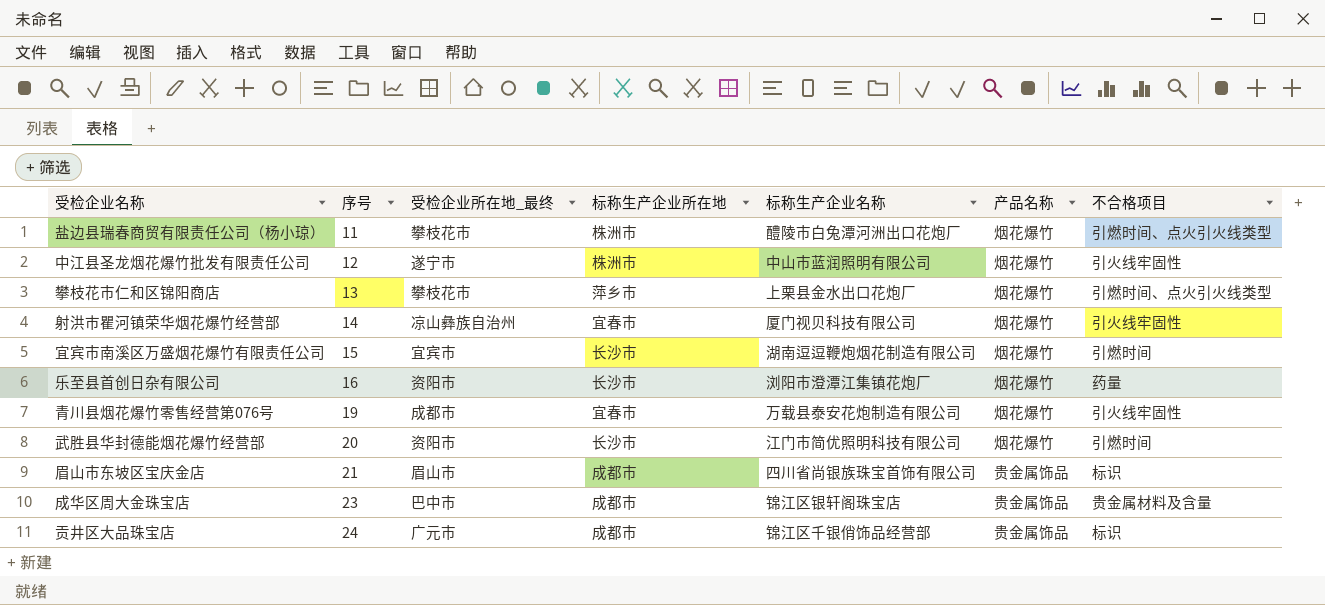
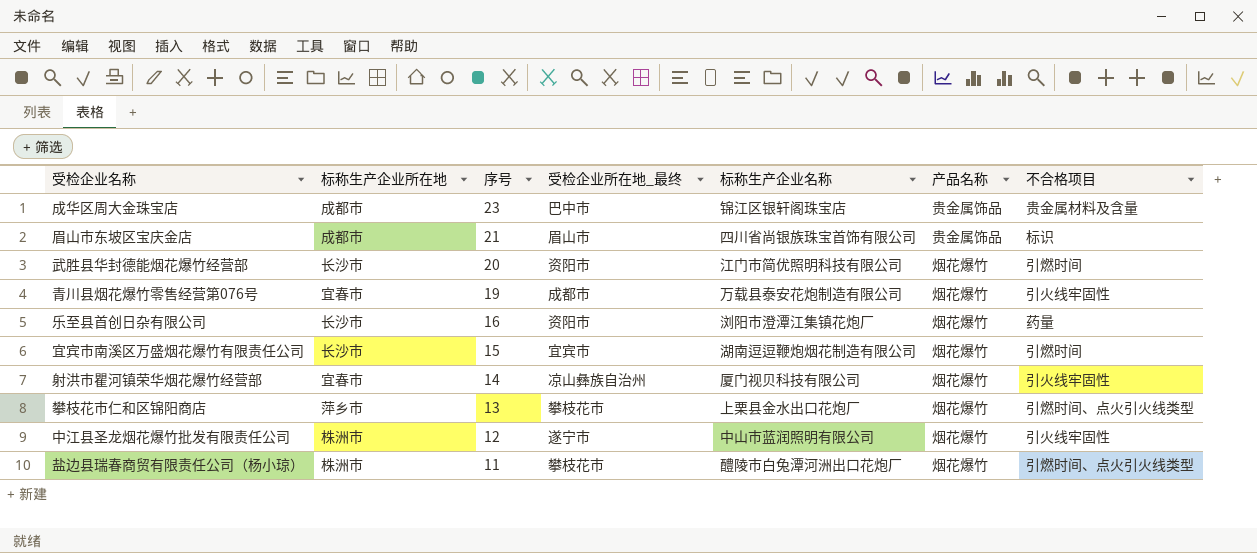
row order: 序号 ascending -> 序号 descending
column 标称生产企业所在地 | position: 4 -> 2
row 贡井区大品珠宝店: 24 | 广元市 | 成都市 | 锦江区千银俏饰品经营部 | 贵金属饰品 | 标识 -> none

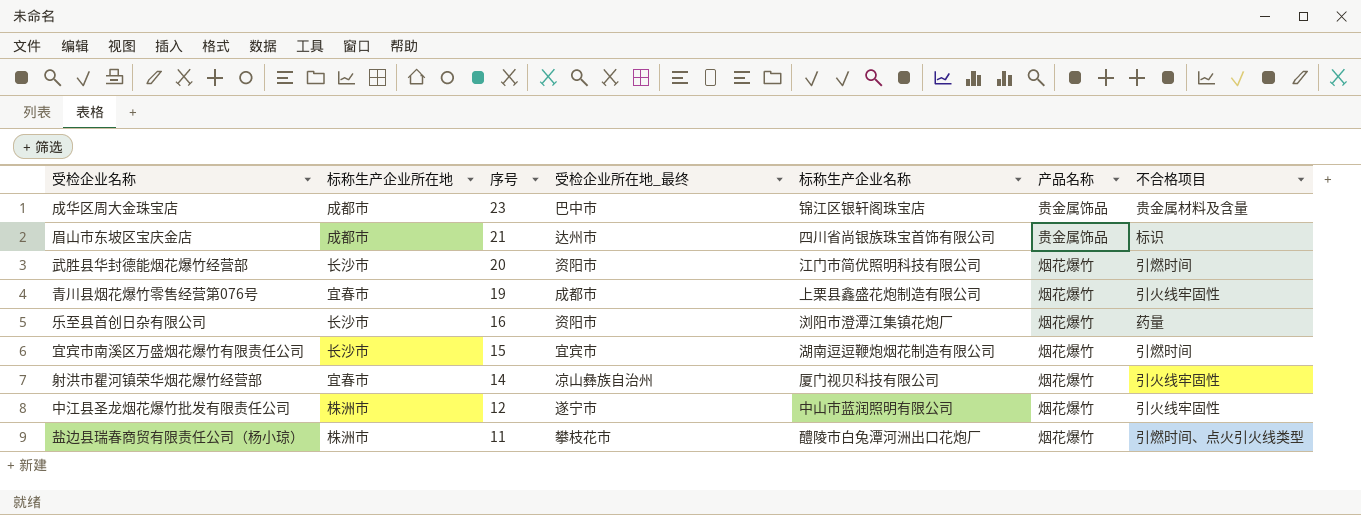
row 攀枝花市仁和区锦阳商店: 萍乡市 | 13 | 攀枝花市 | 上栗县金水出口花炮厂 | 烟花爆竹 | 引燃时间、点火引火线类型 -> none
眉山市东坡区宝庆金店 | 受检企业所在地_最终: 眉山市 -> 达州市
青川县烟花爆竹零售经营第076号 | 标称生产企业名称: 万载县泰安花炮制造有限公司 -> 上栗县鑫盛花炮制造有限公司

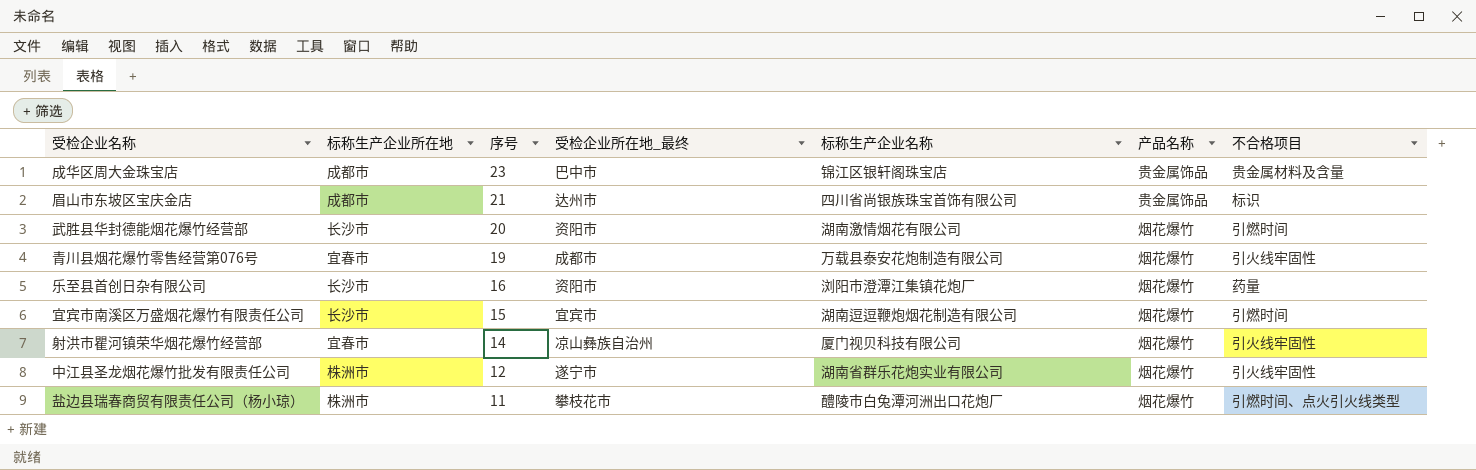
武胜县华封德能烟花爆竹经营部 | 标称生产企业名称: 江门市简优照明科技有限公司 -> 湖南激情烟花有限公司
青川县烟花爆竹零售经营第076号 | 标称生产企业名称: 上栗县鑫盛花炮制造有限公司 -> 万载县泰安花炮制造有限公司
中江县圣龙烟花爆竹批发有限责任公司 | 标称生产企业名称: 中山市蓝润照明有限公司 -> 湖南省群乐花炮实业有限公司

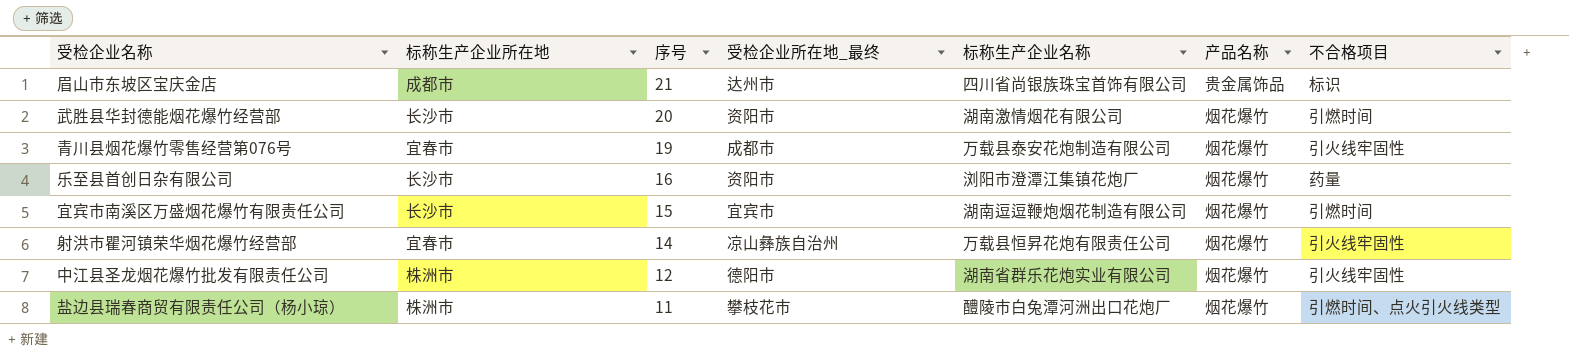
row 成华区周大金珠宝店: 成都市 | 23 | 巴中市 | 锦江区银轩阁珠宝店 | 贵金属饰品 | 贵金属材料及含量 -> none
射洪巿瞿河镇荣华烟花爆竹经营部 | 标称生产企业名称: 厦门视贝科技有限公司 -> 万载县恒昇花炮有限责仼公司
中江县圣龙烟花爆竹批发有限责任公司 | 受检企业所在地_最终: 遂宁市 -> 德阳市

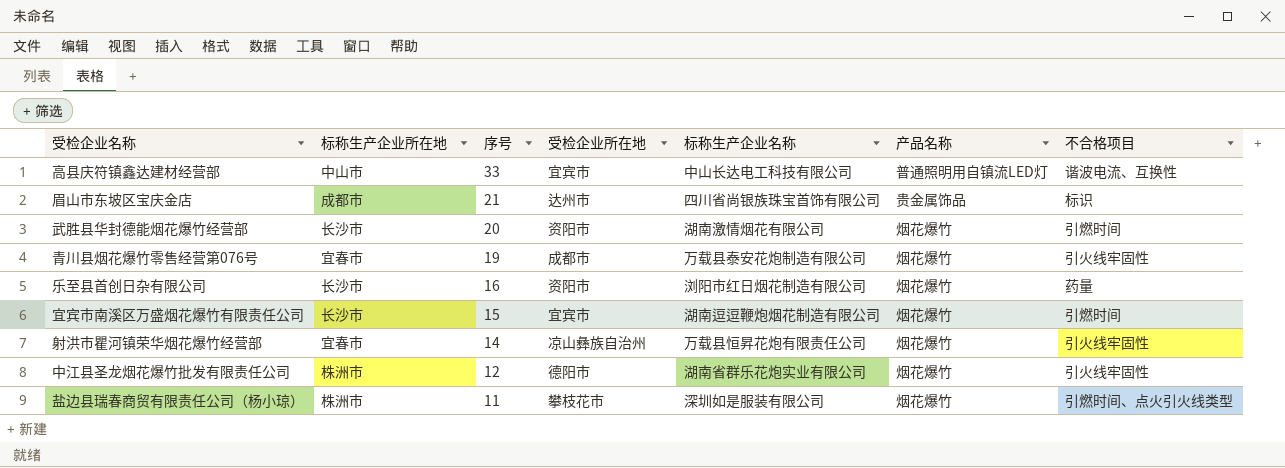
column name: 受检企业所在地_最终 -> 受检企业所在地
row 高县庆符镇鑫达建材经营部: none -> 中山市 | 33 | 宜宾市 | 中山长达电工科技有限公司 | 普通照明用自镇流LED灯 | 谐波电流、互换性
乐至县首创日杂有限公司 | 标称生产企业名称: 浏阳市澄潭江集镇花炮厂 -> 浏阳市红日烟花制造有限公司
盐边县瑞春商贸有限责任公司（杨小琼） | 标称生产企业名称: 醴陵市白兔潭河洲出口花炮厂 -> 深圳如是服装有限公司

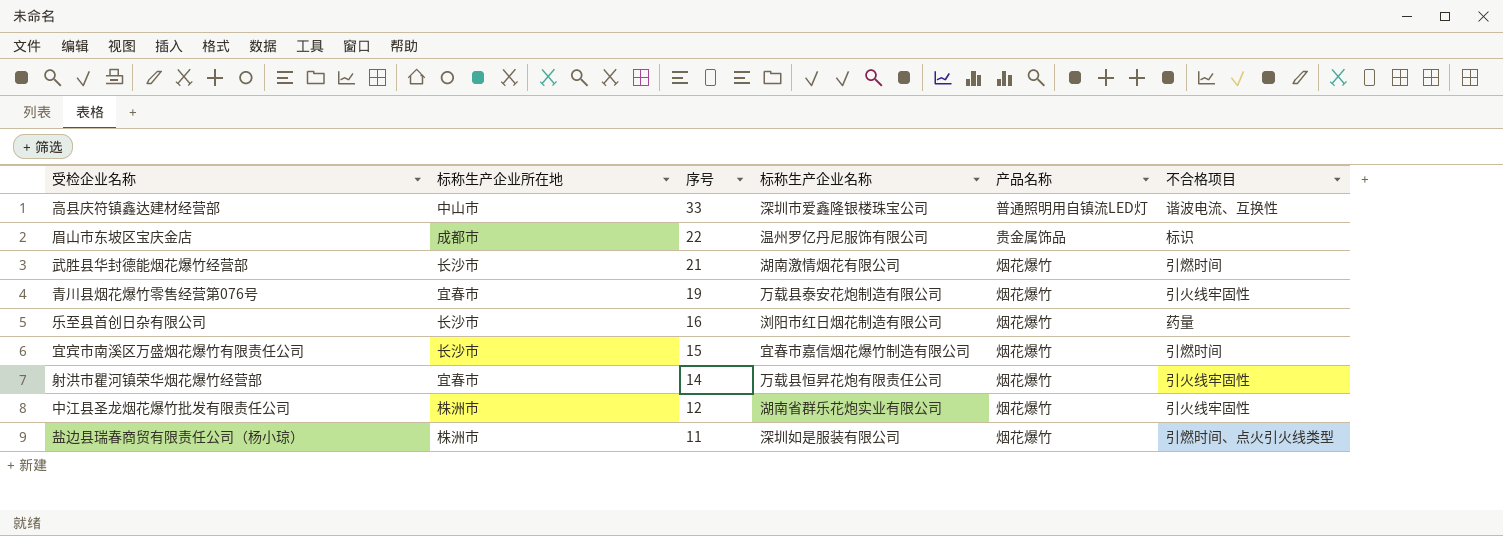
column 受检企业所在地 | position: 4 -> none
高县庆符镇鑫达建材经营部 | 标称生产企业名称: 中山长达电工科技有限公司 -> 深圳市爱鑫隆银楼珠宝公司
眉山市东坡区宝庆金店 | 序号: 21 -> 22
眉山市东坡区宝庆金店 | 标称生产企业名称: 四川省尚银族珠宝首饰有限公司 -> 温州罗亿丹尼服饰有限公司
武胜县华封德能烟花爆竹经营部 | 序号: 20 -> 21
宜宾市南溪区万盛烟花爆竹有限责任公司 | 标称生产企业名称: 湖南逗逗鞭炮烟花制造有限公司 -> 宜春市嘉信烟花爆竹制造有限公司

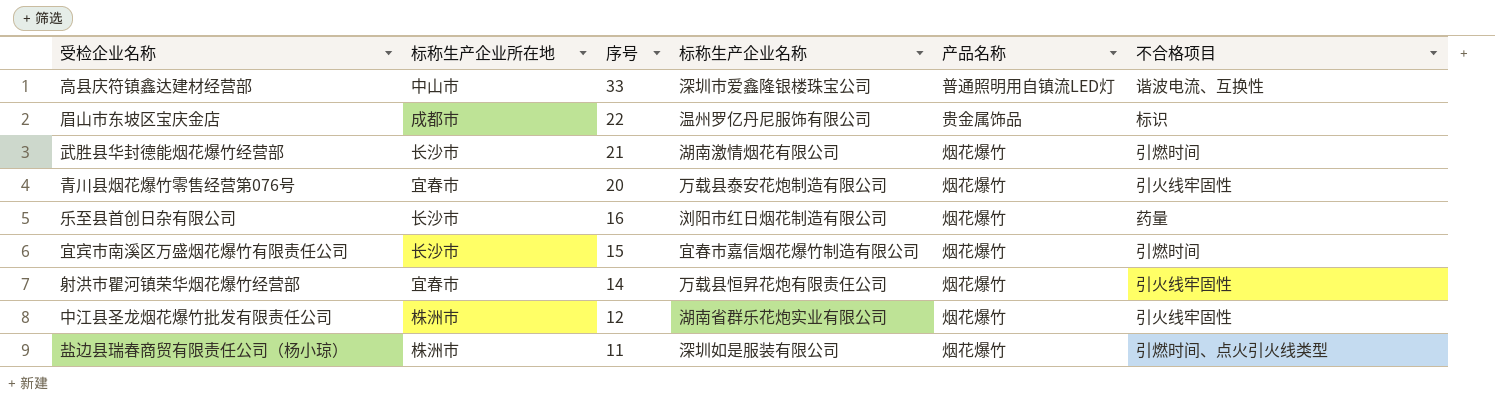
青川县烟花爆竹零售经营第076号 | 序号: 19 -> 20

